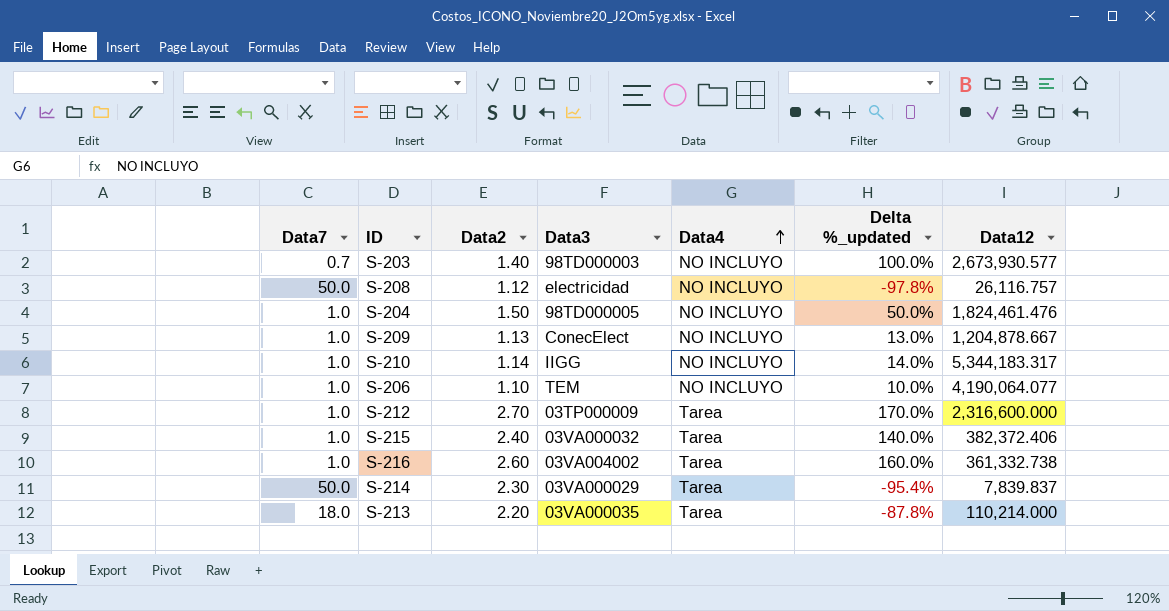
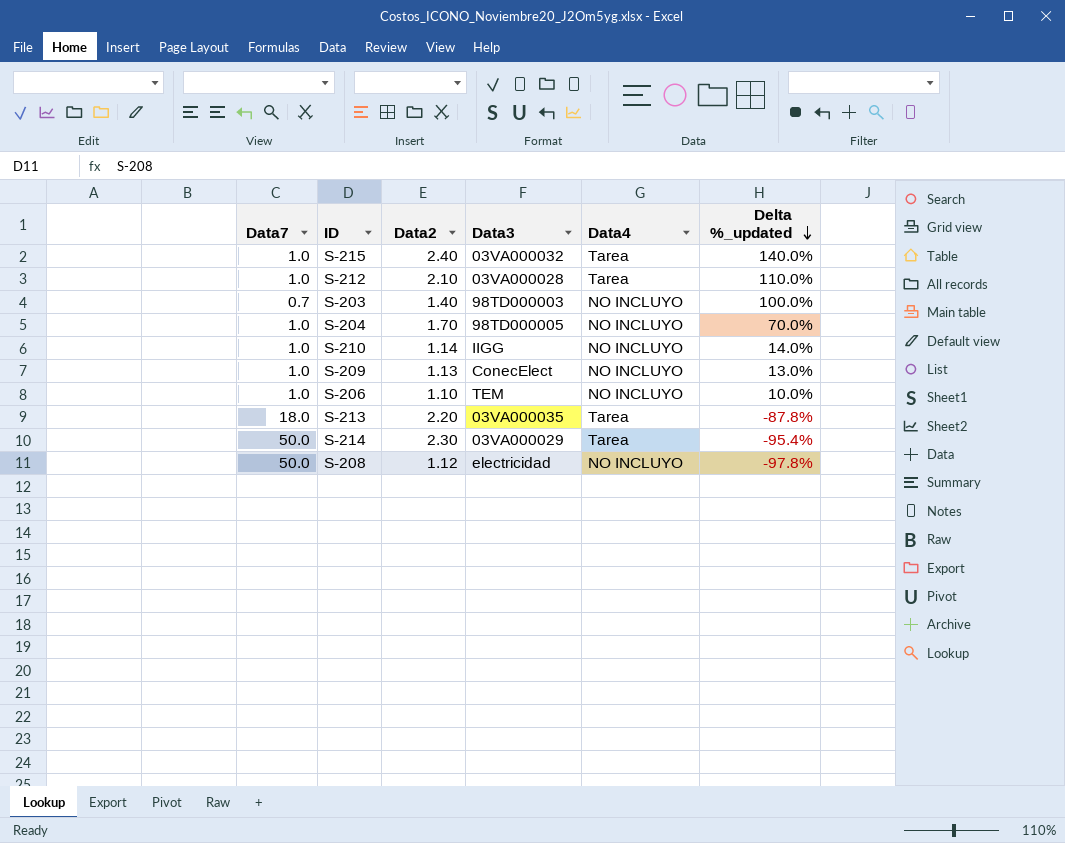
row order: Data4 ascending -> Delta %_updated descending
column Data12 | position: 7 -> none
row S-216: 1.0 | 2.60 | 03VA004002 | Tarea | 160.0% | 361,332.738 -> none
S-212 | Data2: 2.70 -> 2.10
S-212 | Data3: 03TP000009 -> 03VA000028
S-212 | Delta %_updated: 170.0% -> 110.0%
S-204 | Data2: 1.50 -> 1.70
S-204 | Delta %_updated: 50.0% -> 70.0%

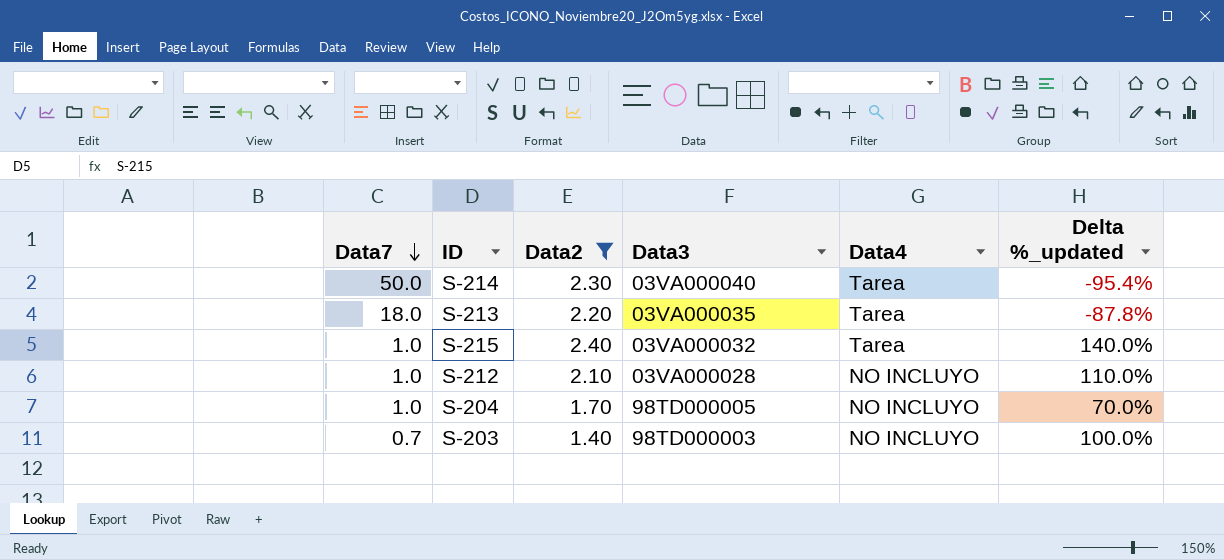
filter: none -> Data2 >= 1.40
row order: Delta %_updated descending -> Data7 descending
S-214 | Data3: 03VA000029 -> 03VA000040
S-212 | Data4: Tarea -> NO INCLUYO

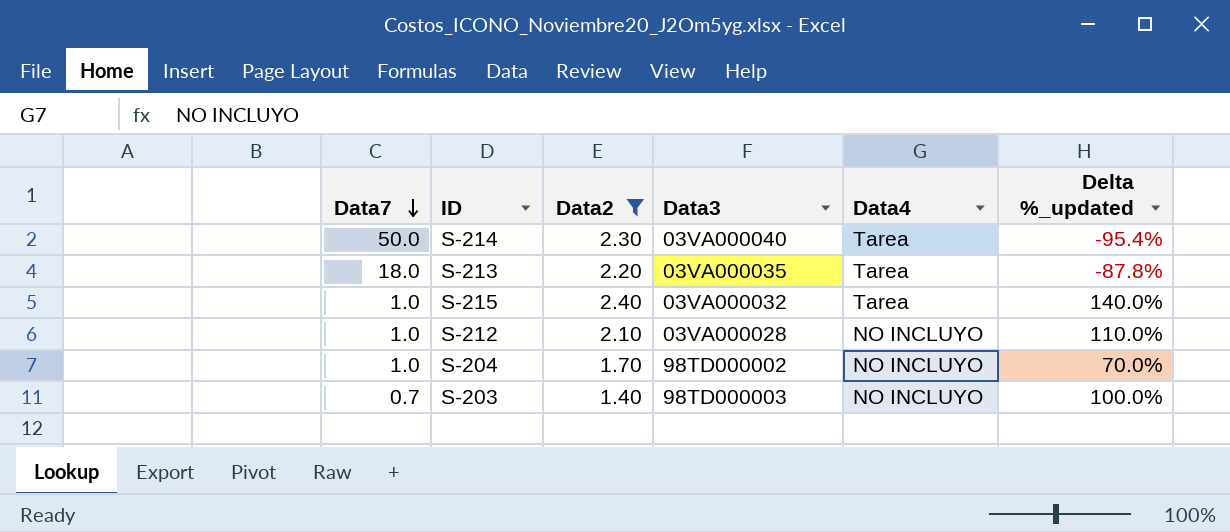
S-204 | Data3: 98TD000005 -> 98TD000002

